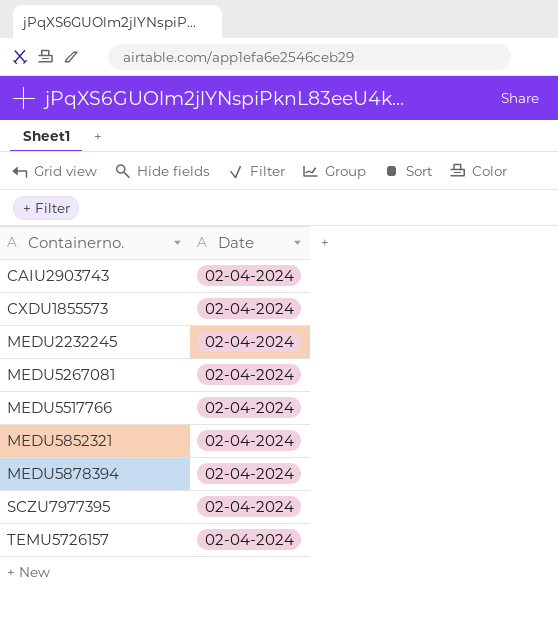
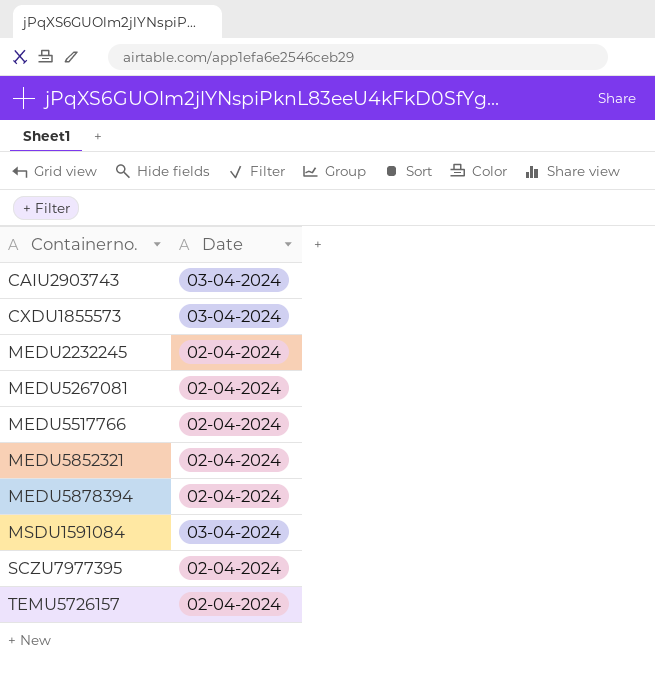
CAIU2903743 | Date: 02-04-2024 -> 03-04-2024
CXDU1855573 | Date: 02-04-2024 -> 03-04-2024
row MSDU1591084: none -> 03-04-2024

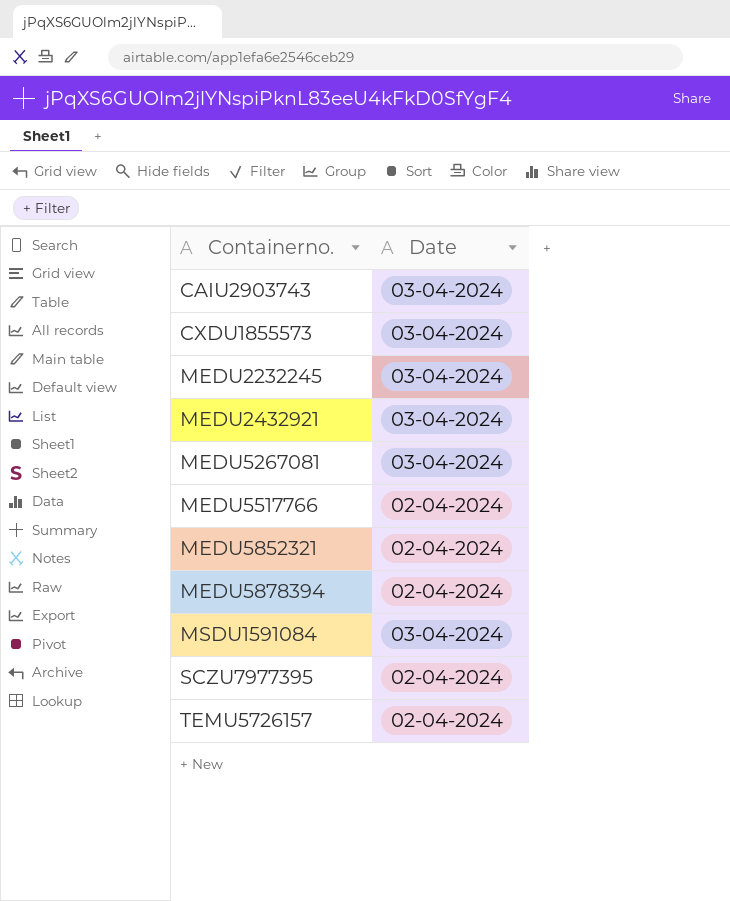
MEDU2232245 | Date: 02-04-2024 -> 03-04-2024
row MEDU2432921: none -> 03-04-2024
MEDU5267081 | Date: 02-04-2024 -> 03-04-2024

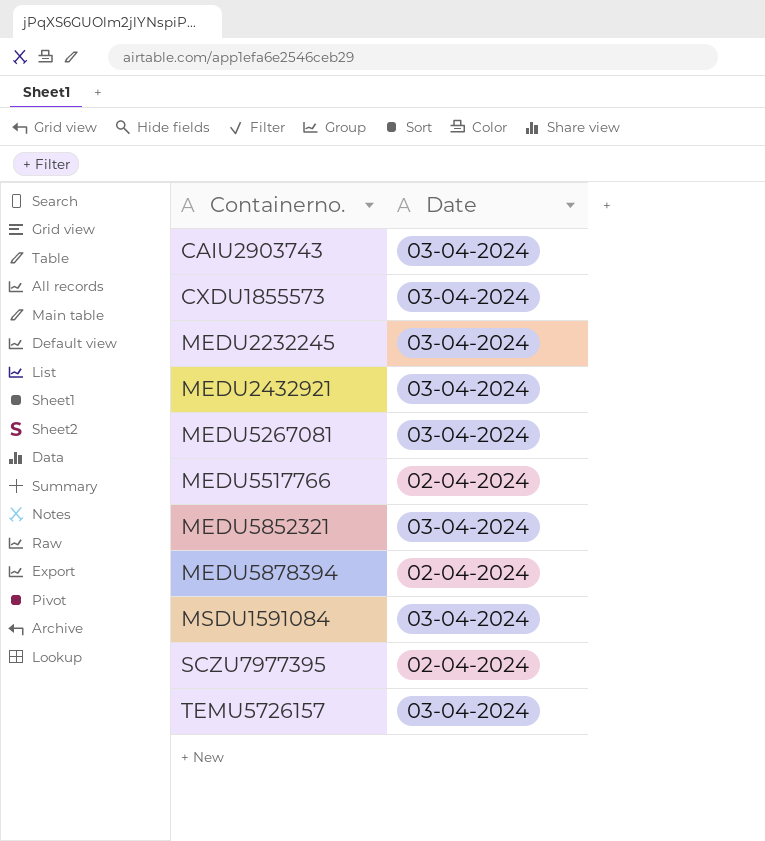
MEDU5852321 | Date: 02-04-2024 -> 03-04-2024
TEMU5726157 | Date: 02-04-2024 -> 03-04-2024

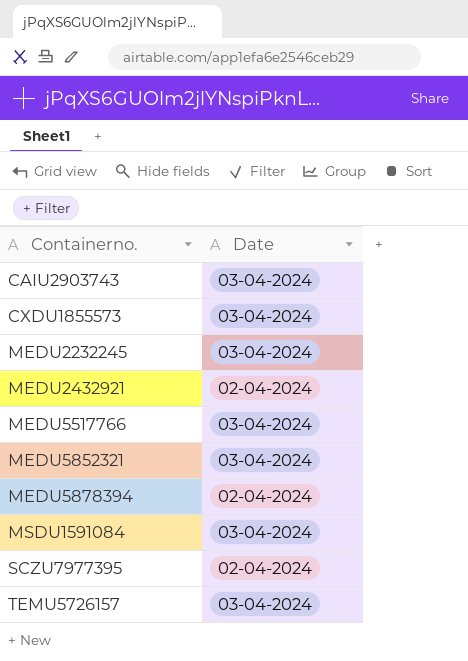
row MEDU5267081: 03-04-2024 -> none
MEDU2432921 | Date: 03-04-2024 -> 02-04-2024
MEDU5517766 | Date: 02-04-2024 -> 03-04-2024

